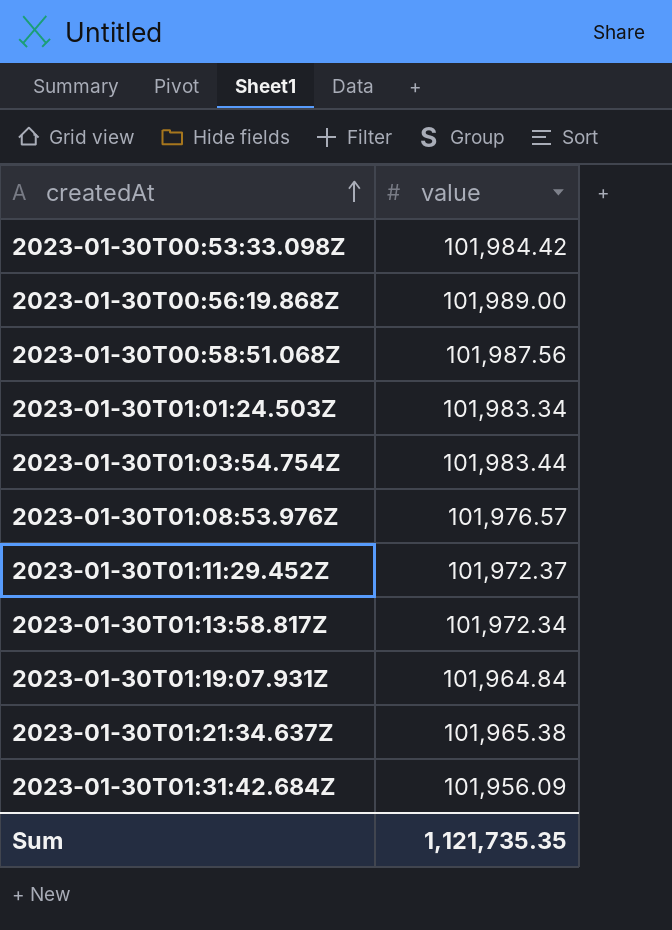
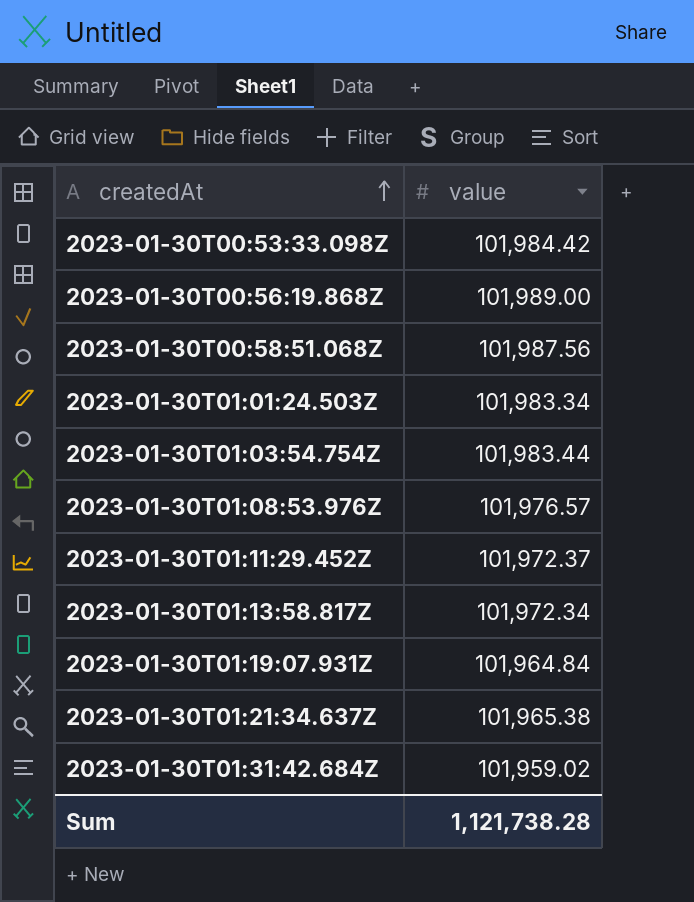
2023-01-30T01:31:42.684Z | value: 101,956.09 -> 101,959.02
Sum | value: 1,121,735.35 -> 1,121,738.28

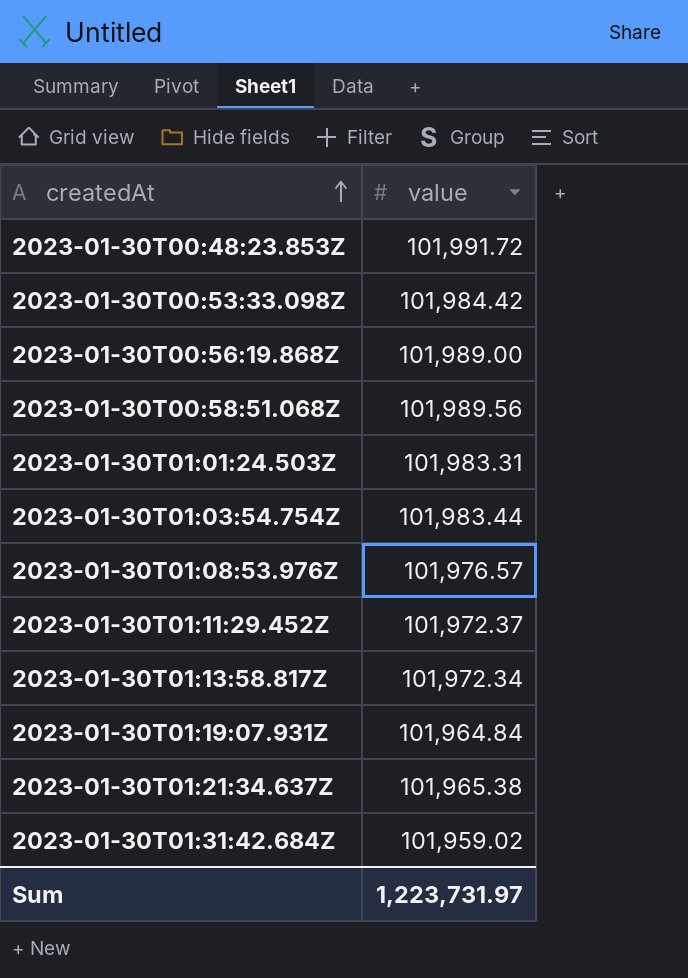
row 2023-01-30T00:48:23.853Z: none -> 101,991.72
2023-01-30T00:58:51.068Z | value: 101,987.56 -> 101,989.56
2023-01-30T01:01:24.503Z | value: 101,983.34 -> 101,983.31
Sum | value: 1,121,738.28 -> 1,223,731.97

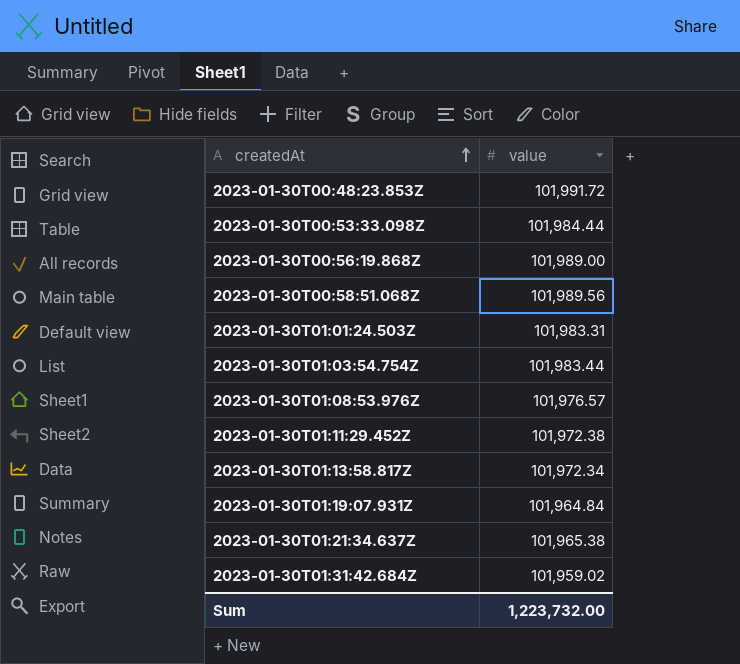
2023-01-30T00:53:33.098Z | value: 101,984.42 -> 101,984.44
2023-01-30T01:11:29.452Z | value: 101,972.37 -> 101,972.38
Sum | value: 1,223,731.97 -> 1,223,732.00

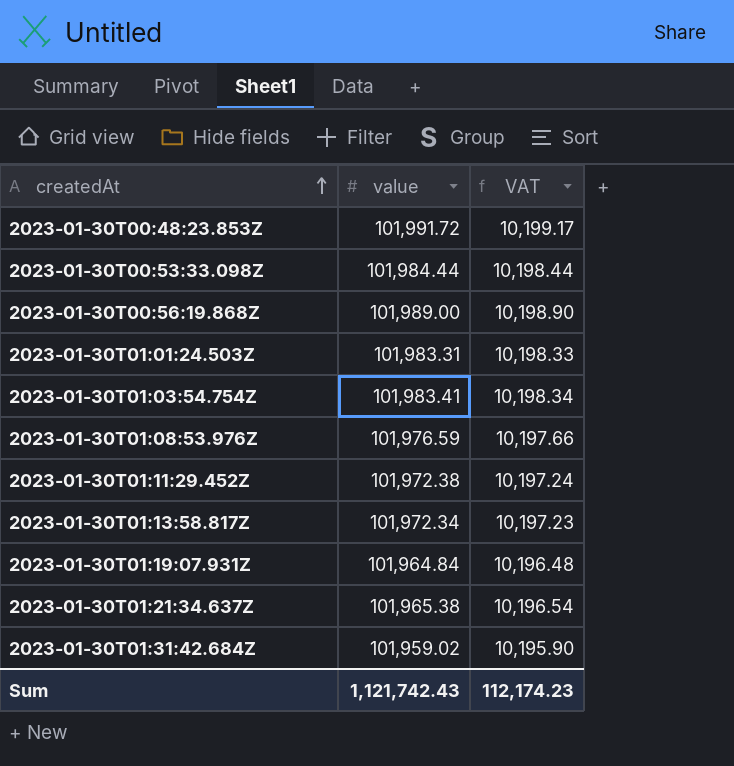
column VAT | formula: none -> [value] * 0.1
row 2023-01-30T00:58:51.068Z: 101,989.56 -> none
2023-01-30T01:03:54.754Z | value: 101,983.44 -> 101,983.41
2023-01-30T01:08:53.976Z | value: 101,976.57 -> 101,976.59
Sum | value: 1,223,732.00 -> 1,121,742.43

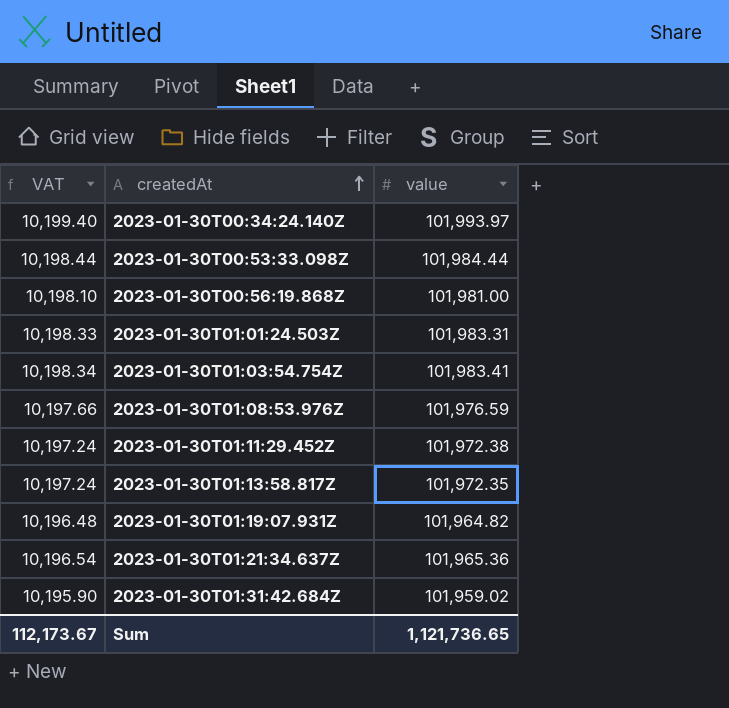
column VAT | position: 3 -> 1
row 2023-01-30T00:48:23.853Z: 101,991.72 | 10,199.17 -> none
row 2023-01-30T00:34:24.140Z: none -> 10,199.40 | 101,993.97
2023-01-30T00:56:19.868Z | VAT: 10,198.90 -> 10,198.10
2023-01-30T00:56:19.868Z | value: 101,989.00 -> 101,981.00
2023-01-30T01:13:58.817Z | VAT: 10,197.23 -> 10,197.24
2023-01-30T01:13:58.817Z | value: 101,972.34 -> 101,972.35
2023-01-30T01:19:07.931Z | value: 101,964.84 -> 101,964.82
2023-01-30T01:21:34.637Z | value: 101,965.38 -> 101,965.36
Sum | VAT: 112,174.23 -> 112,173.67
Sum | value: 1,121,742.43 -> 1,121,736.65

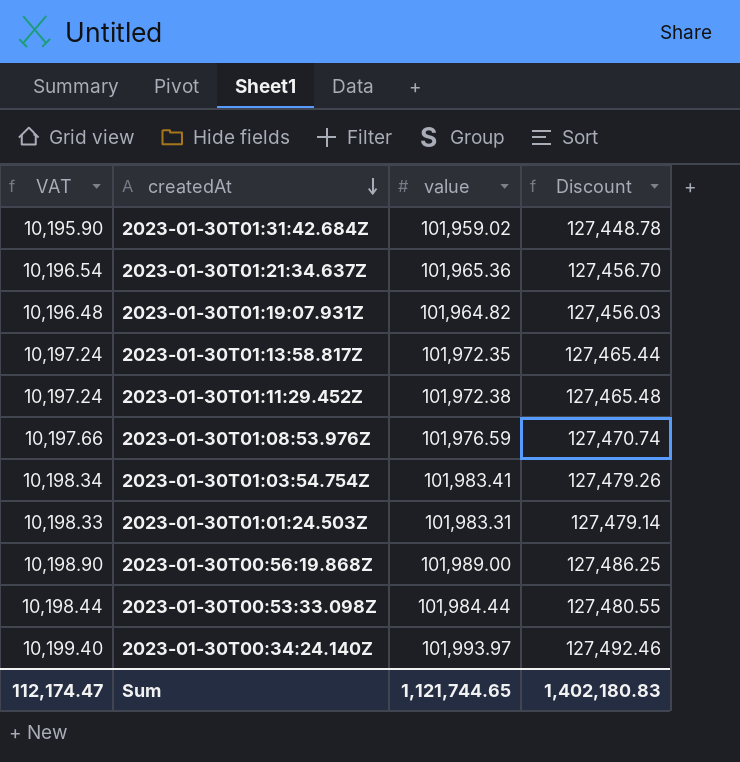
row order: createdAt ascending -> createdAt descending
column Discount | formula: none -> [value] * 1.25
2023-01-30T00:56:19.868Z | VAT: 10,198.10 -> 10,198.90
2023-01-30T00:56:19.868Z | value: 101,981.00 -> 101,989.00
Sum | VAT: 112,173.67 -> 112,174.47
Sum | value: 1,121,736.65 -> 1,121,744.65

